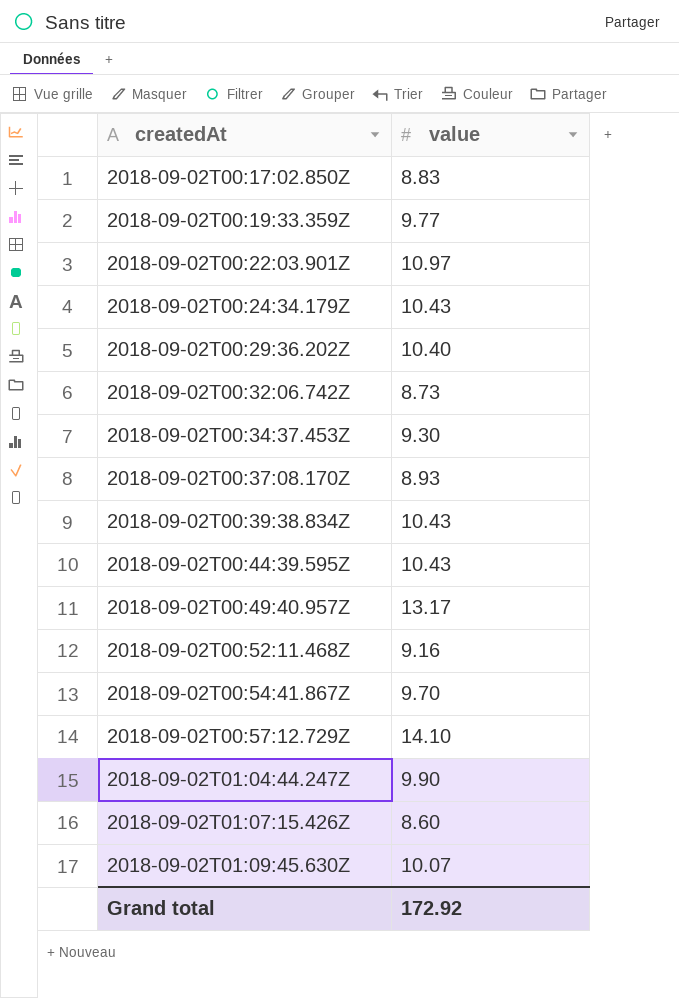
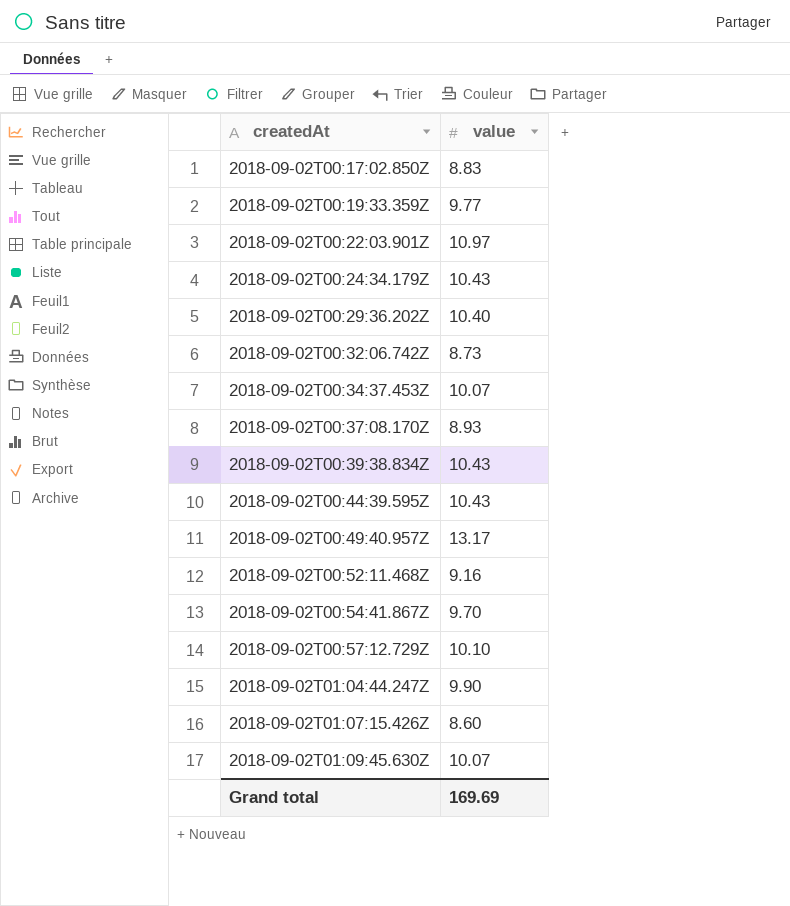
2018-09-02T00:34:37.453Z | value: 9.30 -> 10.07
2018-09-02T00:57:12.729Z | value: 14.10 -> 10.10
Grand total | value: 172.92 -> 169.69

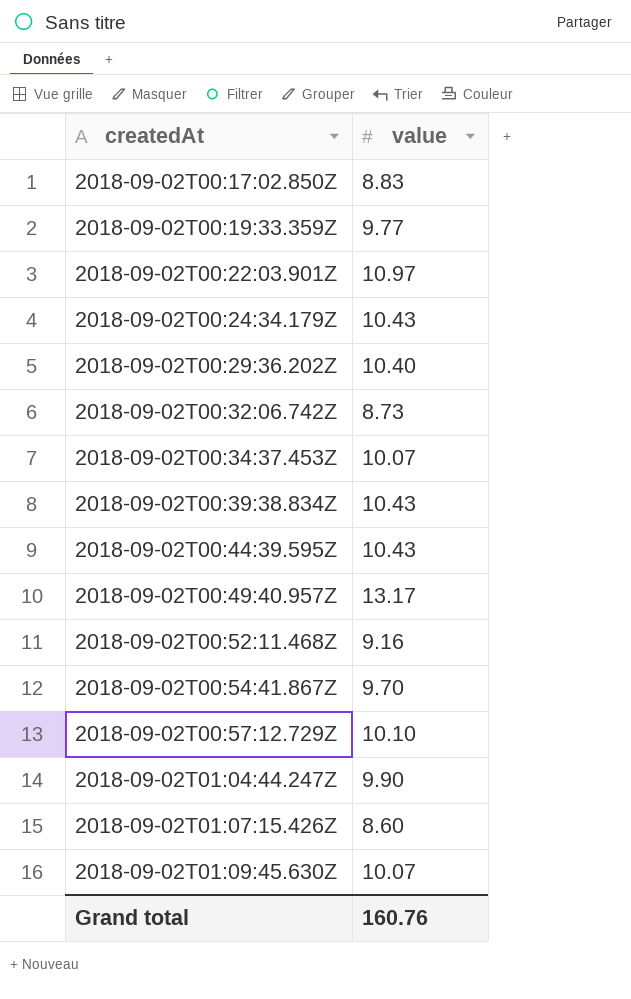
row 2018-09-02T00:37:08.170Z: 8.93 -> none
Grand total | value: 169.69 -> 160.76

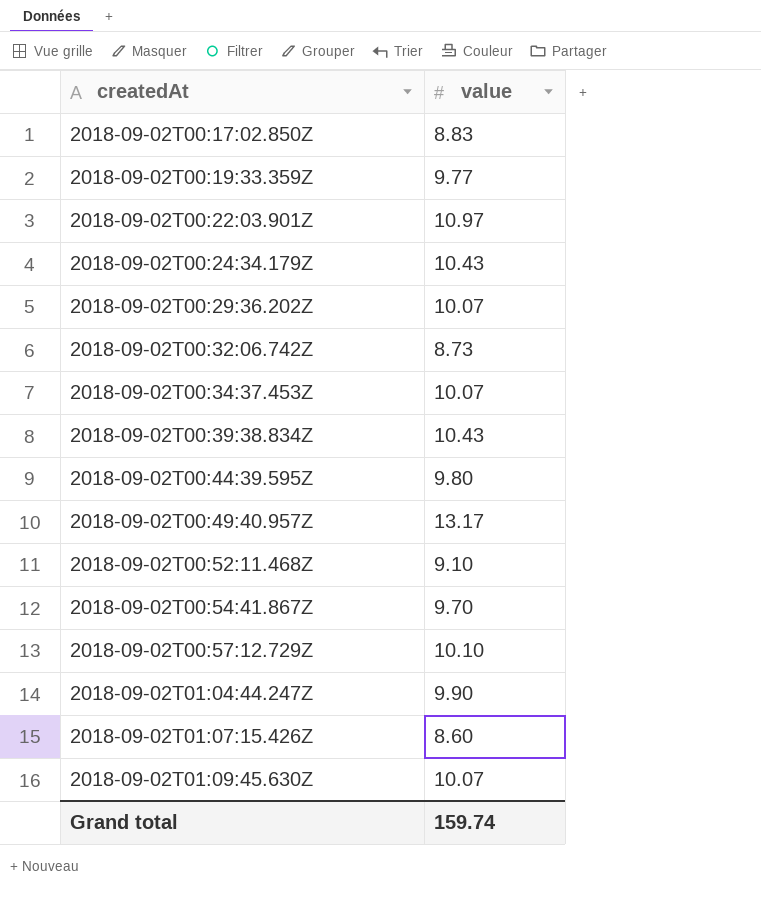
2018-09-02T00:29:36.202Z | value: 10.40 -> 10.07
2018-09-02T00:44:39.595Z | value: 10.43 -> 9.80
2018-09-02T00:52:11.468Z | value: 9.16 -> 9.10
Grand total | value: 160.76 -> 159.74

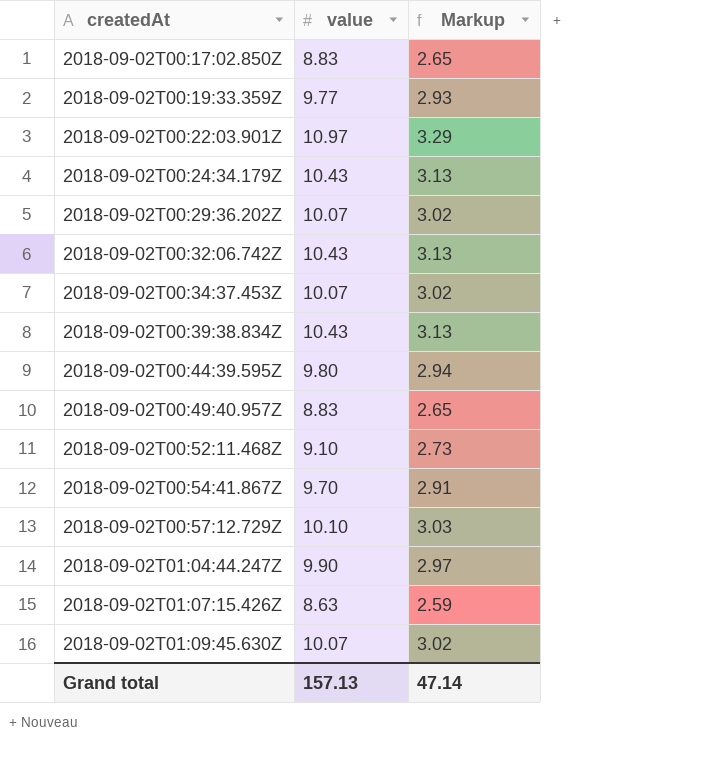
column Markup | formula: none -> [value] * 0.3
2018-09-02T00:32:06.742Z | value: 8.73 -> 10.43
2018-09-02T00:49:40.957Z | value: 13.17 -> 8.83
2018-09-02T01:07:15.426Z | value: 8.60 -> 8.63
Grand total | value: 159.74 -> 157.13

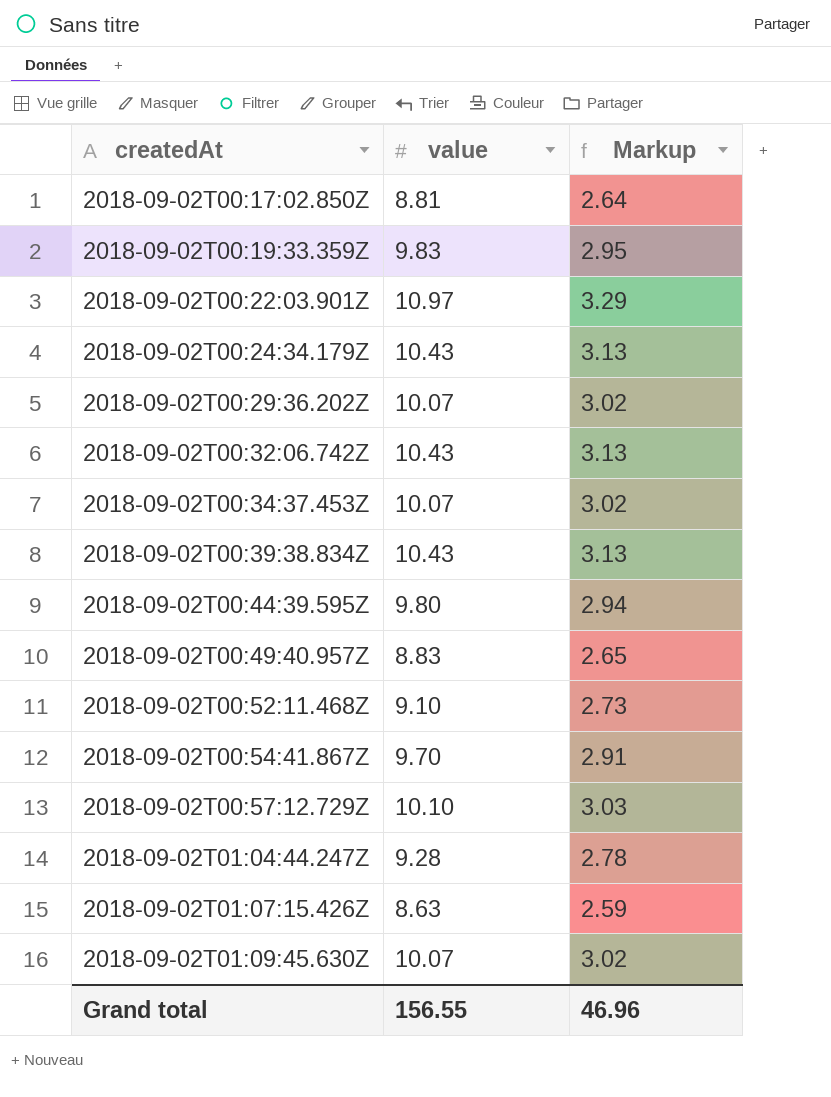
2018-09-02T00:17:02.850Z | value: 8.83 -> 8.81
2018-09-02T00:17:02.850Z | Markup: 2.65 -> 2.64
2018-09-02T00:19:33.359Z | value: 9.77 -> 9.83
2018-09-02T00:19:33.359Z | Markup: 2.93 -> 2.95
2018-09-02T01:04:44.247Z | value: 9.90 -> 9.28
2018-09-02T01:04:44.247Z | Markup: 2.97 -> 2.78
Grand total | value: 157.13 -> 156.55
Grand total | Markup: 47.14 -> 46.96

